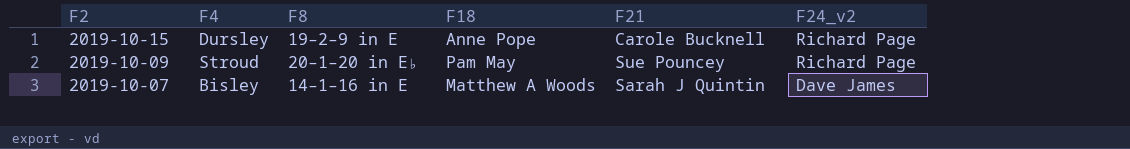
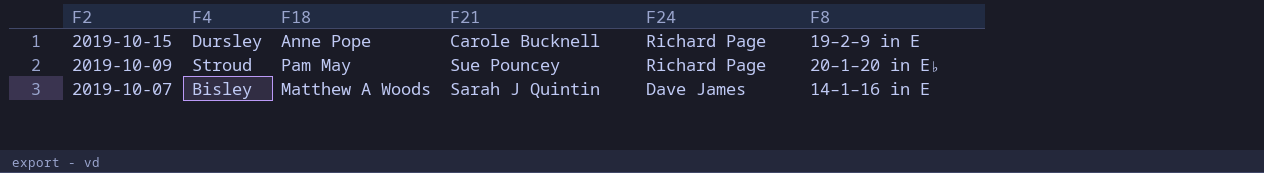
column name: F24_v2 -> F24
column F8 | position: 3 -> 6

